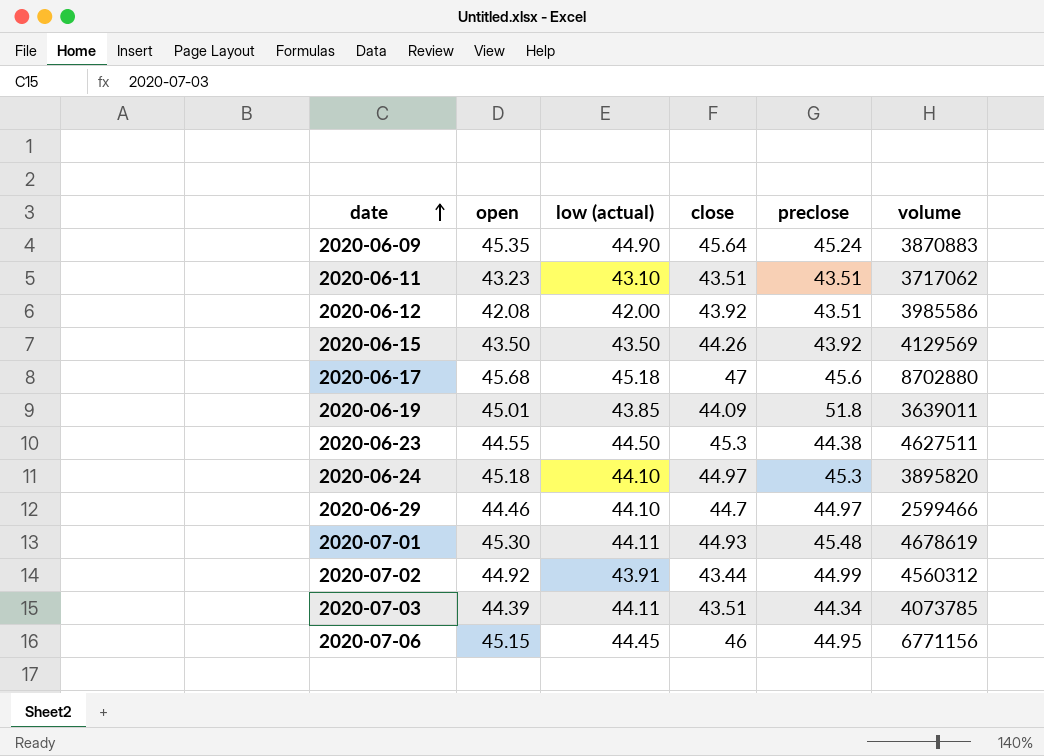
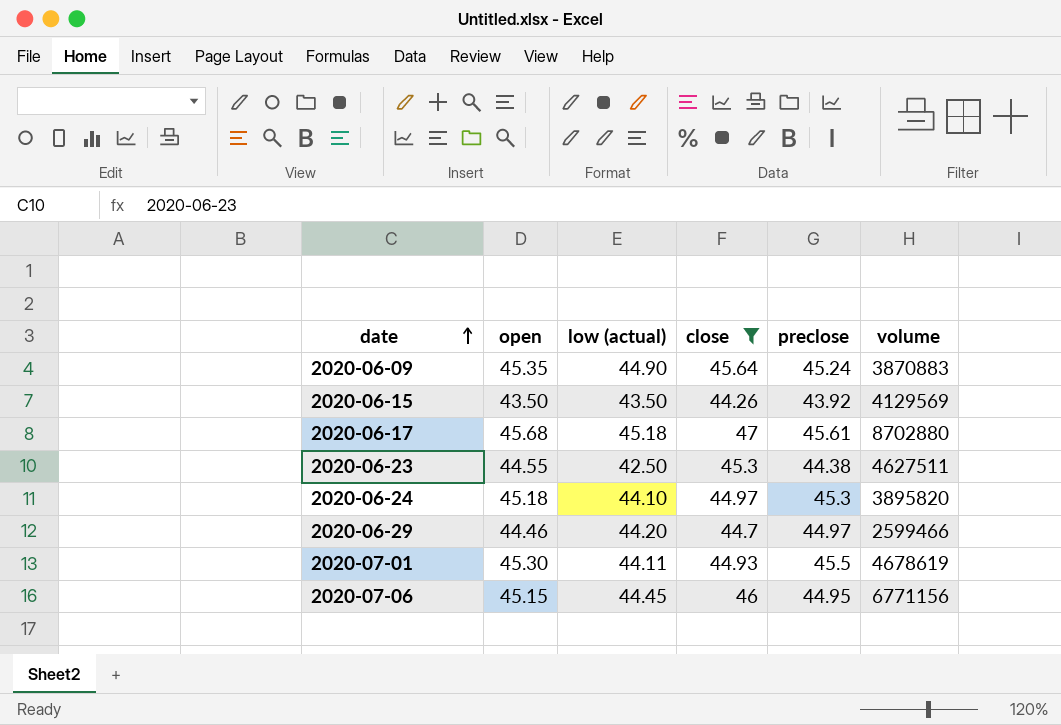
filter: none -> close >= 44.26
2020-06-17 | preclose: 45.6 -> 45.61
2020-06-23 | low (actual): 44.50 -> 42.50
2020-06-29 | low (actual): 44.10 -> 44.20
2020-07-01 | preclose: 45.48 -> 45.5

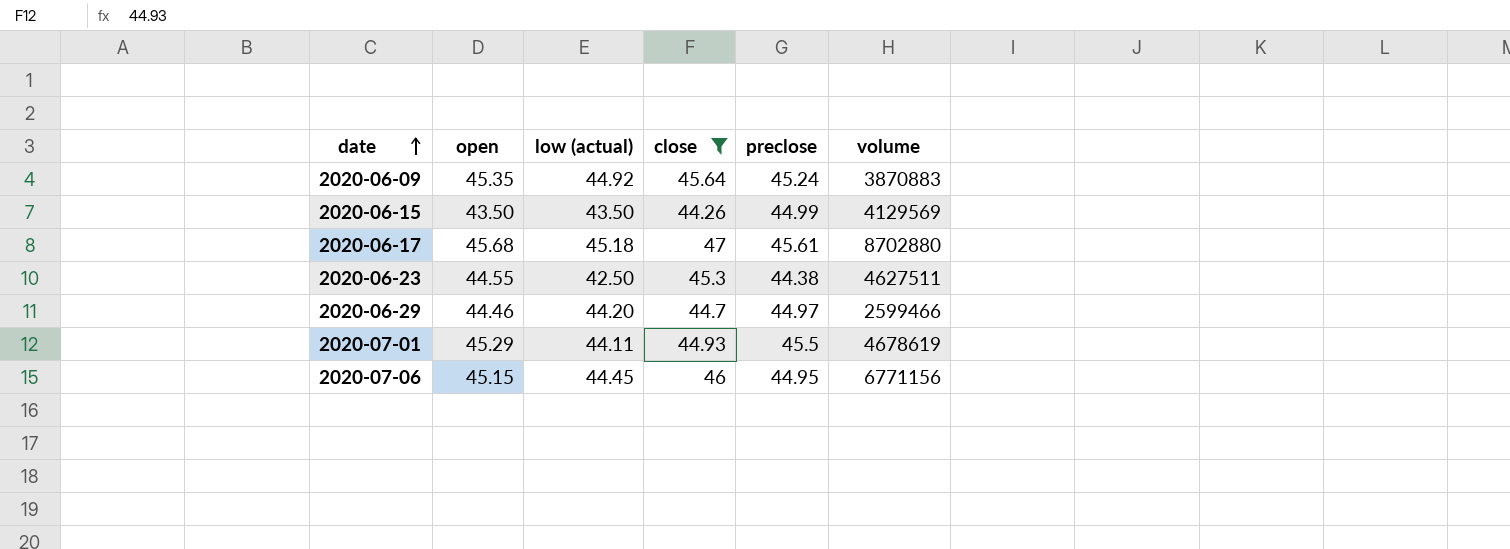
row 2020-06-24: 45.18 | 44.10 | 44.97 | 45.3 | 3895820 -> none
2020-06-09 | low (actual): 44.90 -> 44.92
2020-06-15 | preclose: 43.92 -> 44.99
2020-07-01 | open: 45.30 -> 45.29

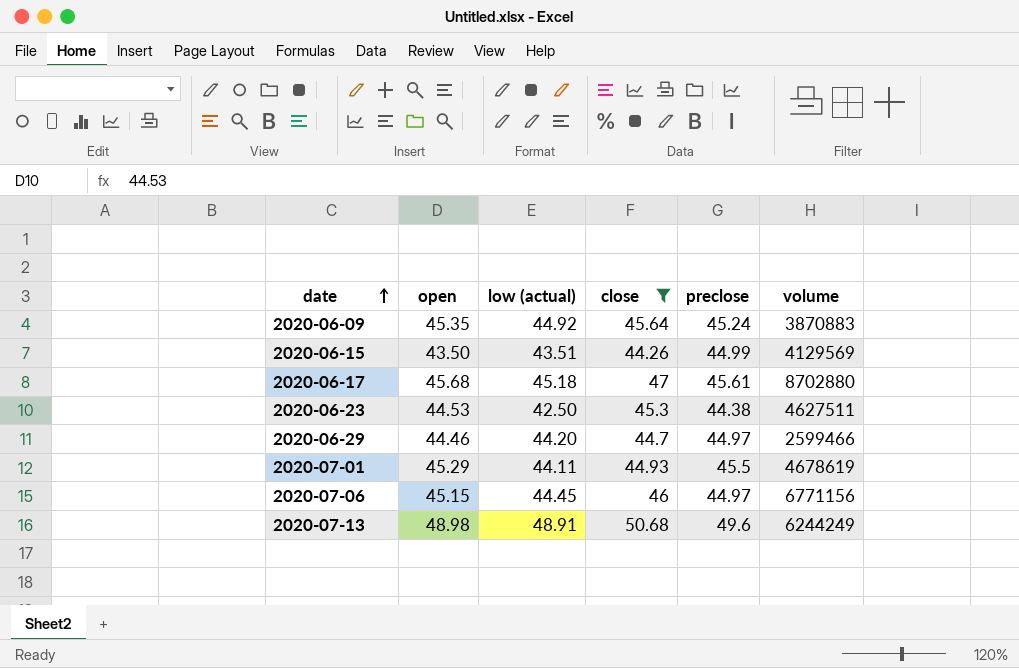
2020-06-15 | low (actual): 43.50 -> 43.51
2020-06-23 | open: 44.55 -> 44.53
2020-07-06 | preclose: 44.95 -> 44.97
row 2020-07-13: none -> 48.98 | 48.91 | 50.68 | 49.6 | 6244249

